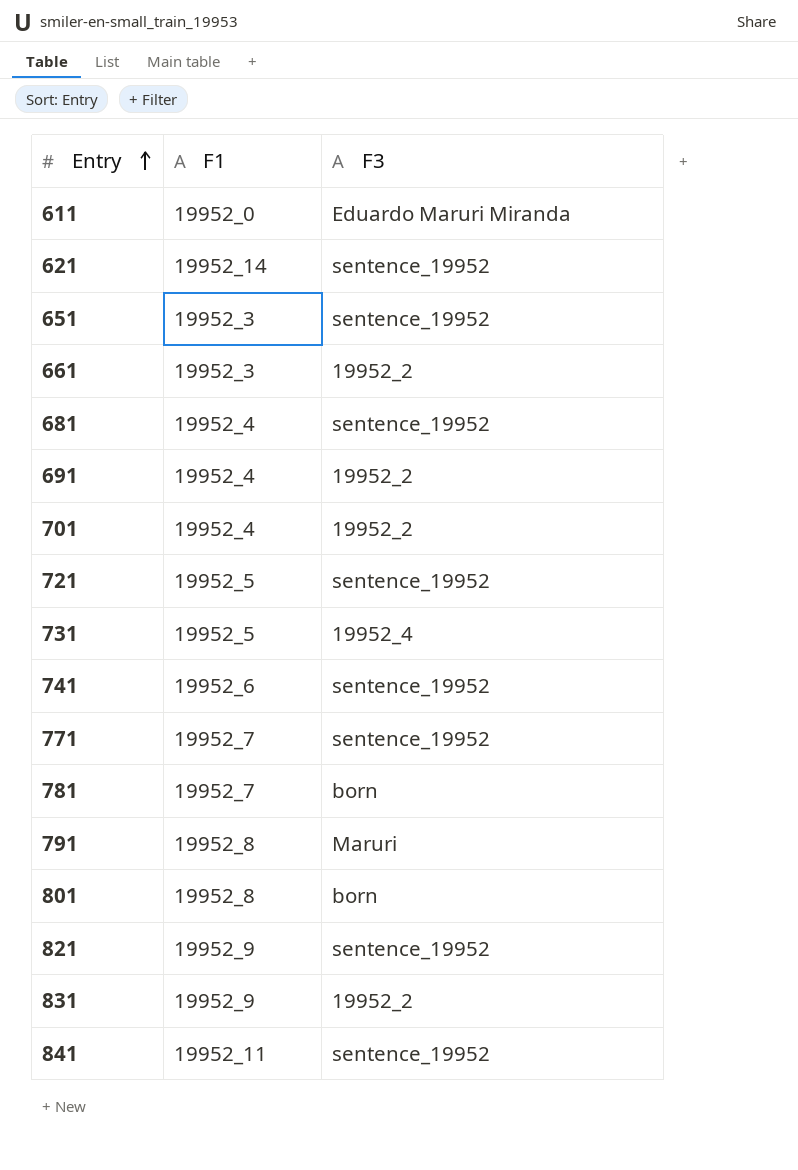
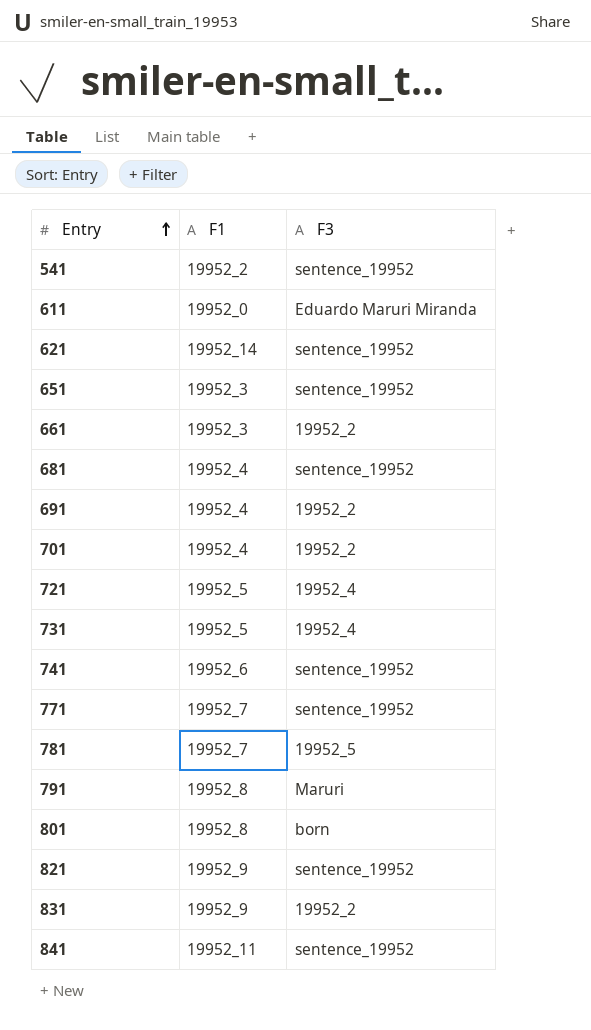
row 541: none -> 19952_2 | sentence_19952
721 | F3: sentence_19952 -> 19952_4
781 | F3: born -> 19952_5

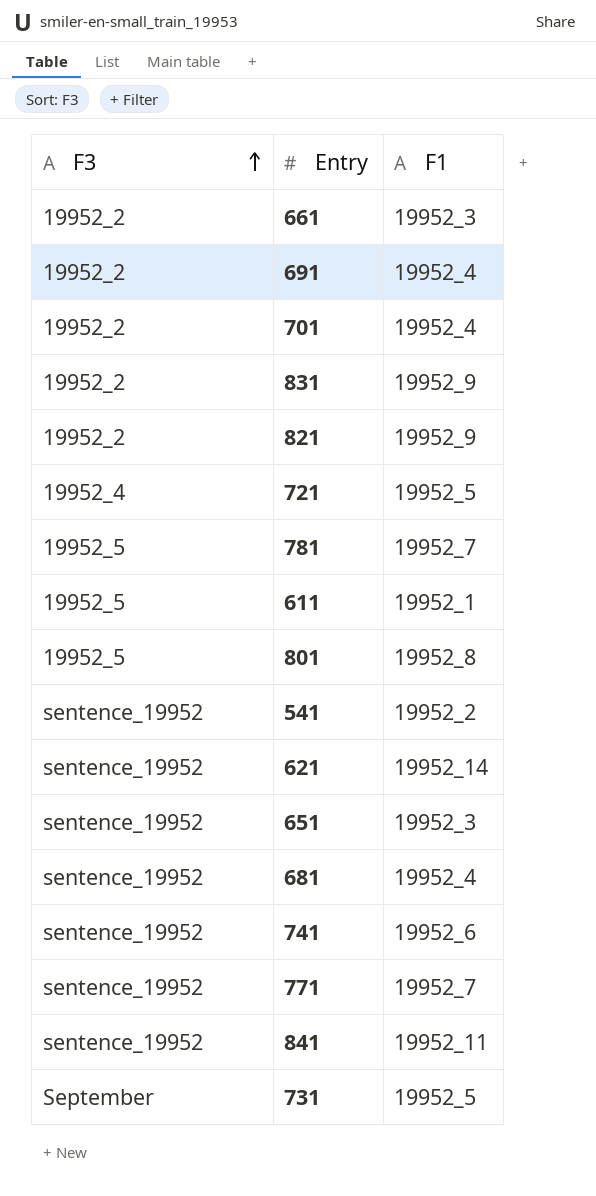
row order: Entry ascending -> F3 ascending
column F3 | position: 3 -> 1
row 791: 19952_8 | Maruri -> none
821 | F3: sentence_19952 -> 19952_2
611 | F3: Eduardo Maruri Miranda -> 19952_5
611 | F1: 19952_0 -> 19952_1
801 | F3: born -> 19952_5
731 | F3: 19952_4 -> September

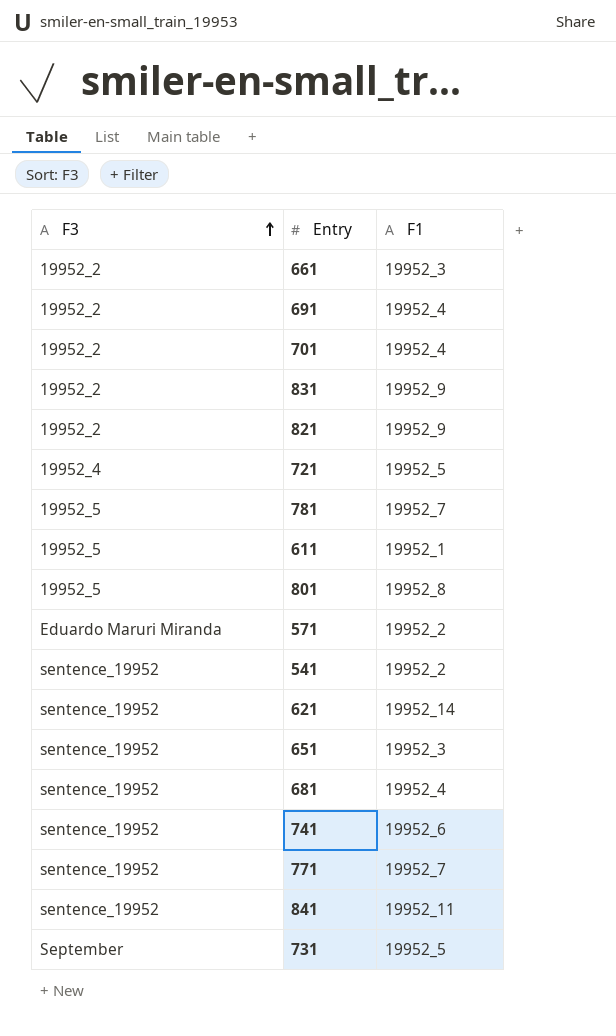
row 571: none -> Eduardo Maruri Miranda | 19952_2

